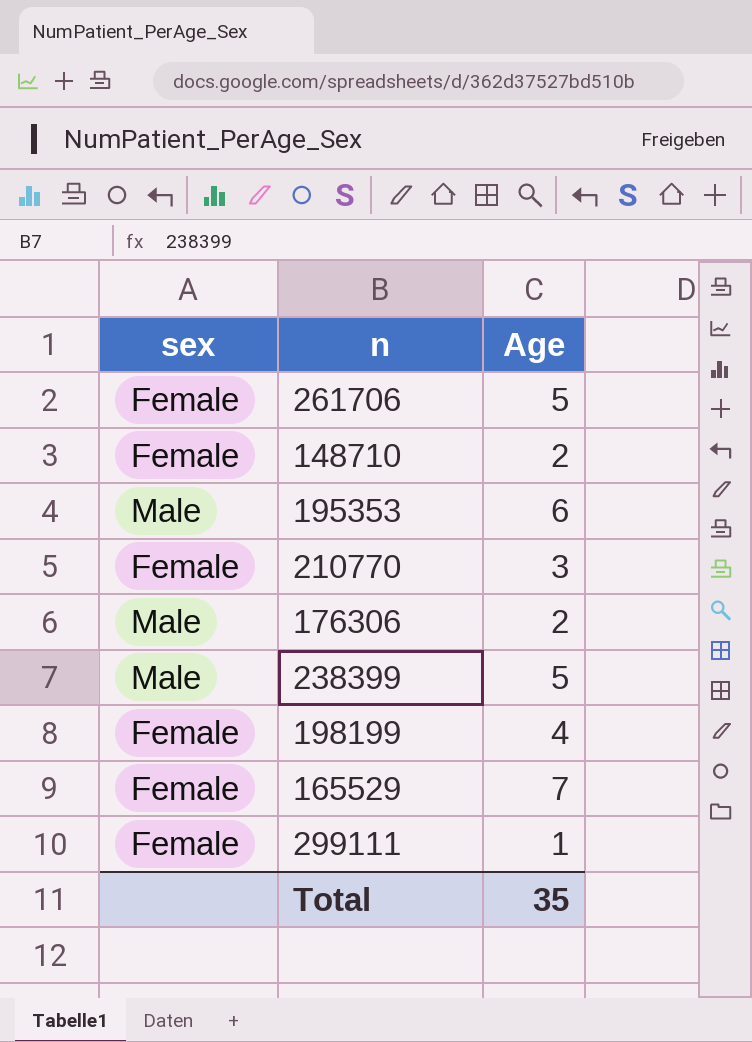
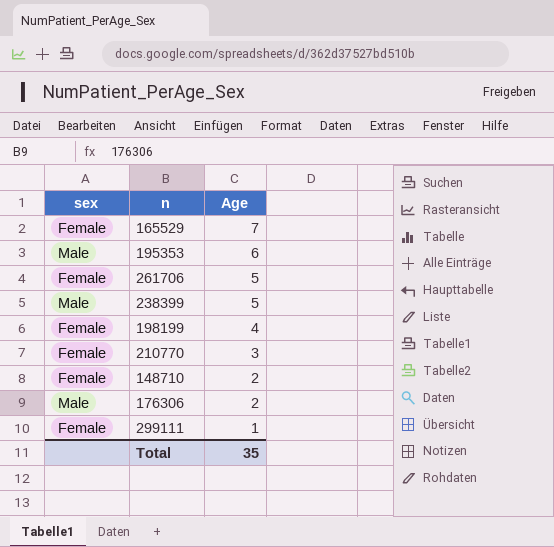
row order: none -> Age descending

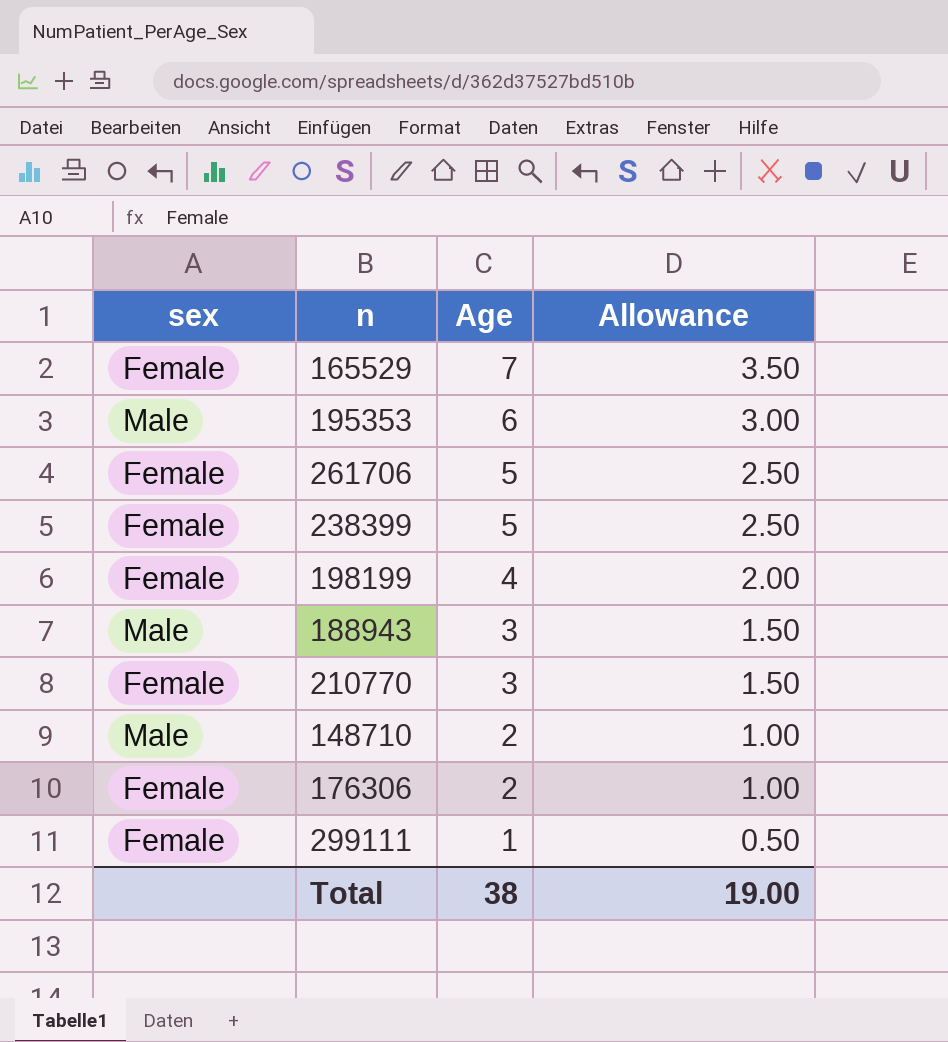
column Allowance | formula: none -> [Age] * 0.5
238399 | sex: Male -> Female
row 188943: none -> Male | 3 | 1.50
148710 | sex: Female -> Male
176306 | sex: Male -> Female
Total | Age: 35 -> 38

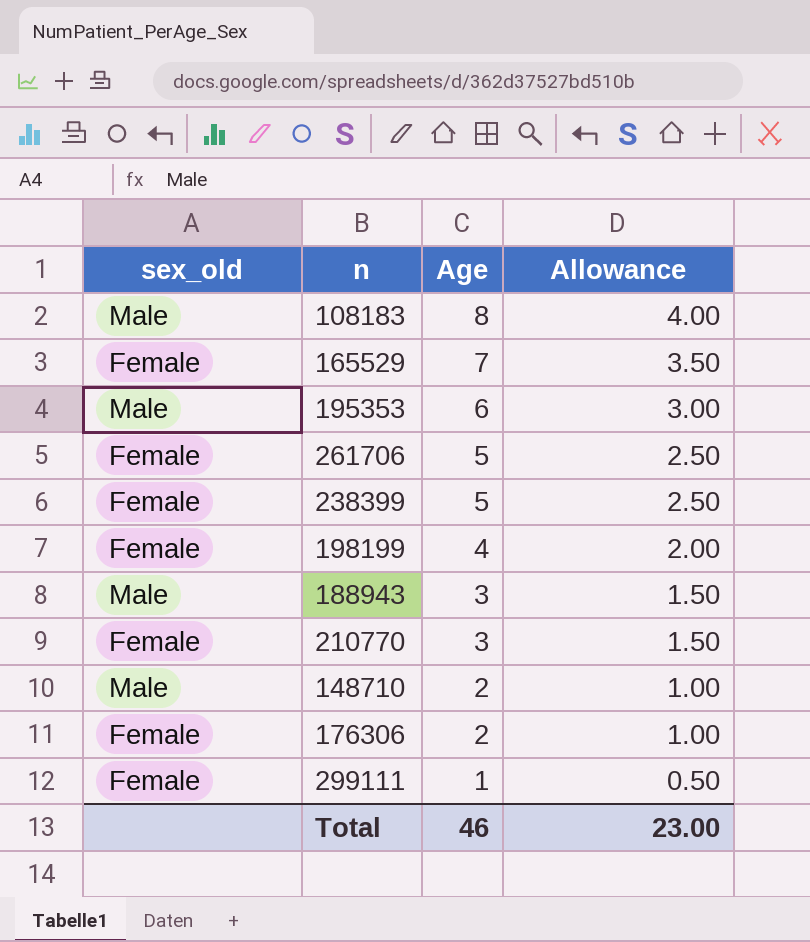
column name: sex -> sex_old
row 108183: none -> Male | 8 | 4.00
Total | Age: 38 -> 46
Total | Allowance: 19.00 -> 23.00

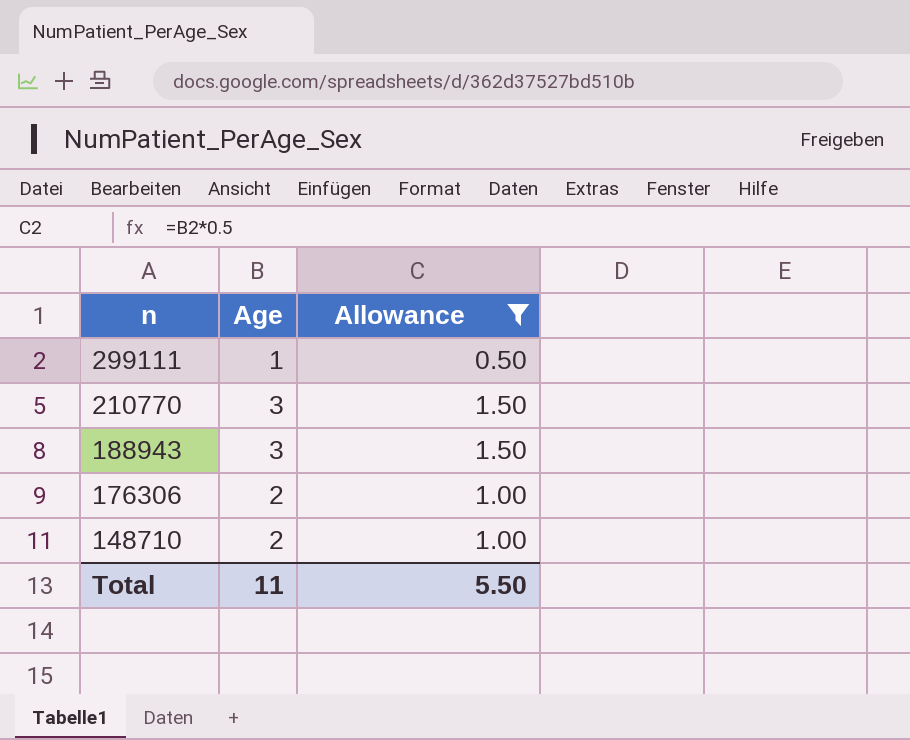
filter: none -> Allowance <= 1.50
row order: Age descending -> n descending
column sex_old | position: 1 -> none
Total | Age: 46 -> 11
Total | Allowance: 23.00 -> 5.50

